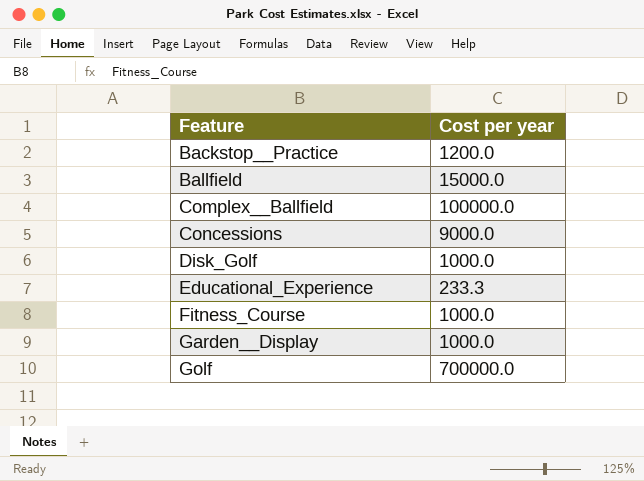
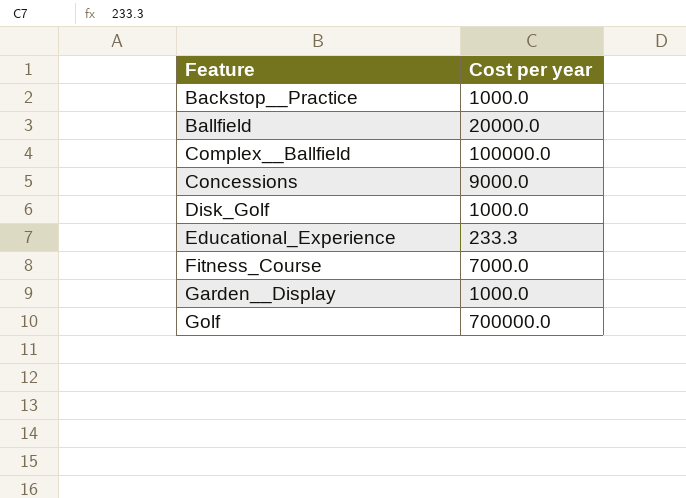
Backstop__Practice | Cost per year: 1200.0 -> 1000.0
Ballfield | Cost per year: 15000.0 -> 20000.0
Fitness_Course | Cost per year: 1000.0 -> 7000.0

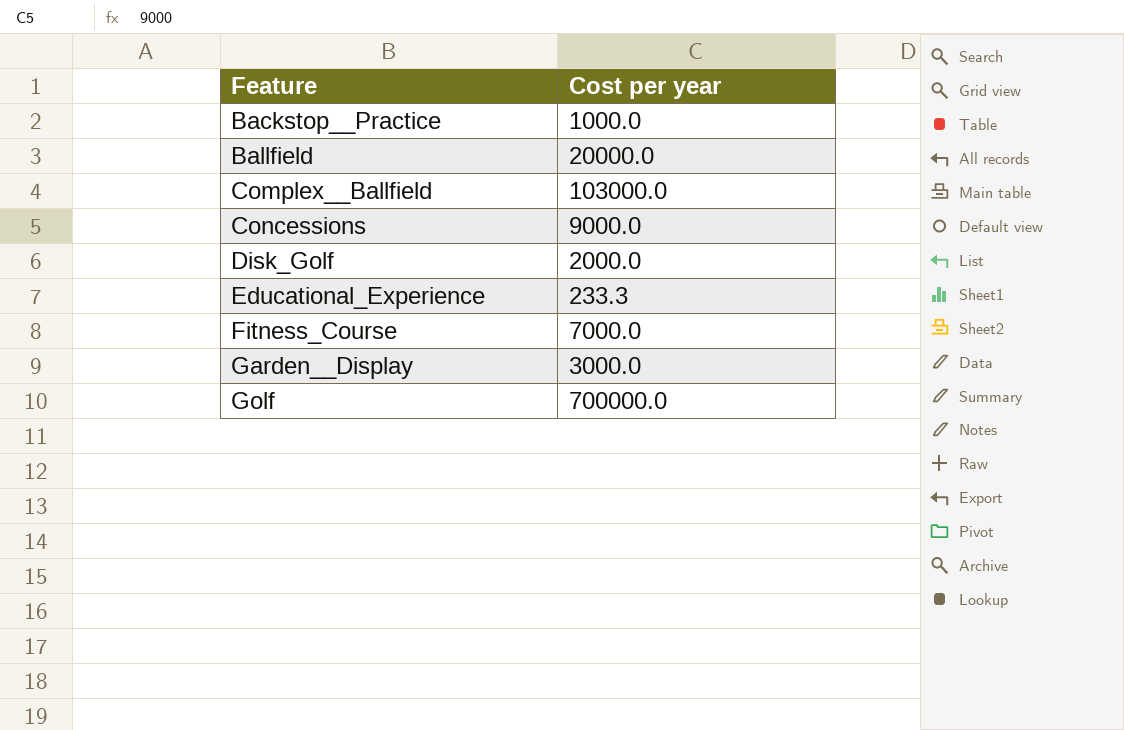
Complex__Ballfield | Cost per year: 100000.0 -> 103000.0
Disk_Golf | Cost per year: 1000.0 -> 2000.0
Garden__Display | Cost per year: 1000.0 -> 3000.0

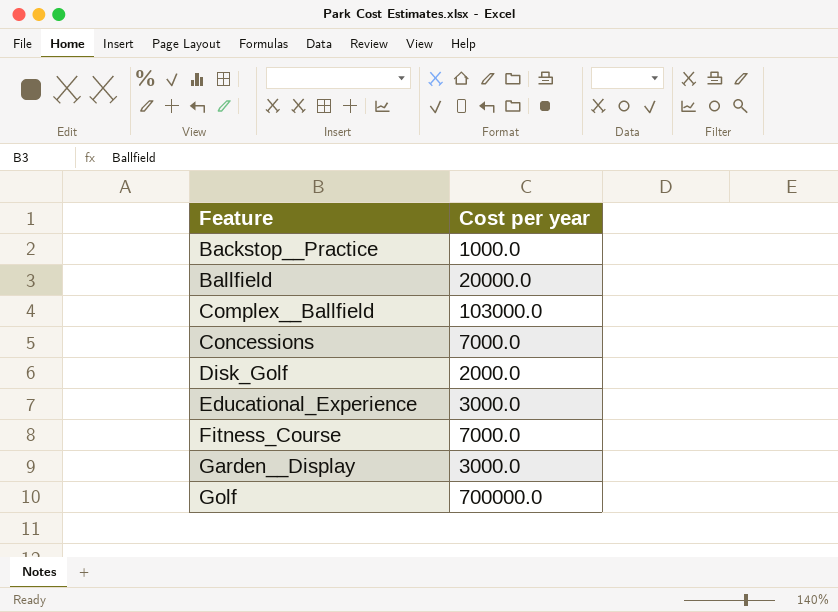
Concessions | Cost per year: 9000.0 -> 7000.0
Educational_Experience | Cost per year: 233.3 -> 3000.0

